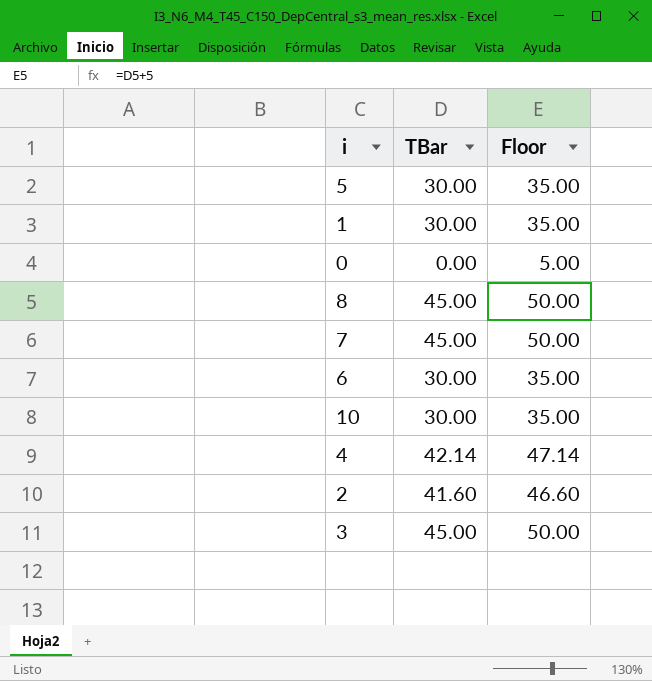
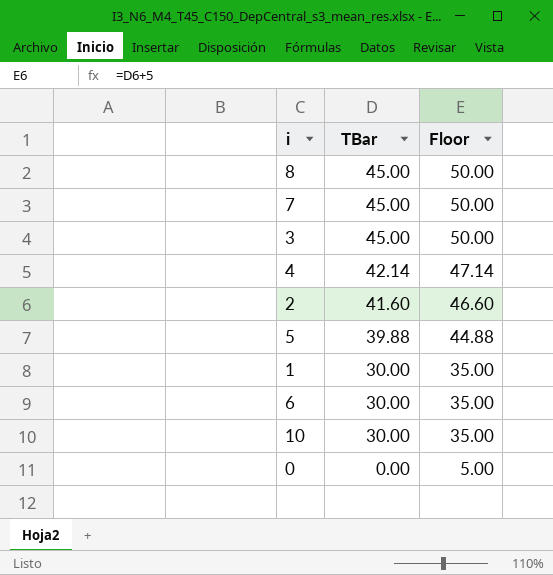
row order: none -> TBar descending
5 | TBar: 30.00 -> 39.88
5 | Floor: 35.00 -> 44.88

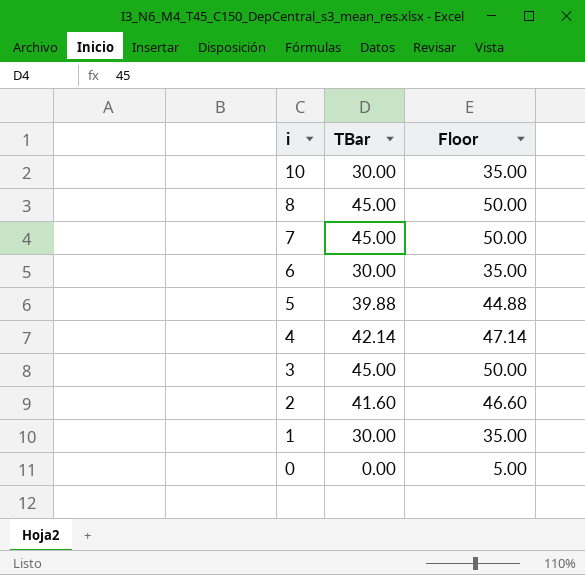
row order: TBar descending -> i descending

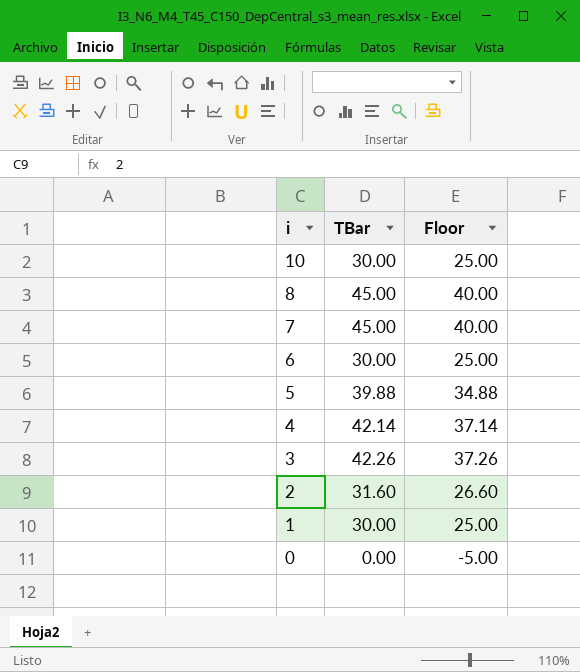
column Floor | formula: [TBar] + 5 -> [TBar] - 5
3 | TBar: 45.00 -> 42.26
2 | TBar: 41.60 -> 31.60

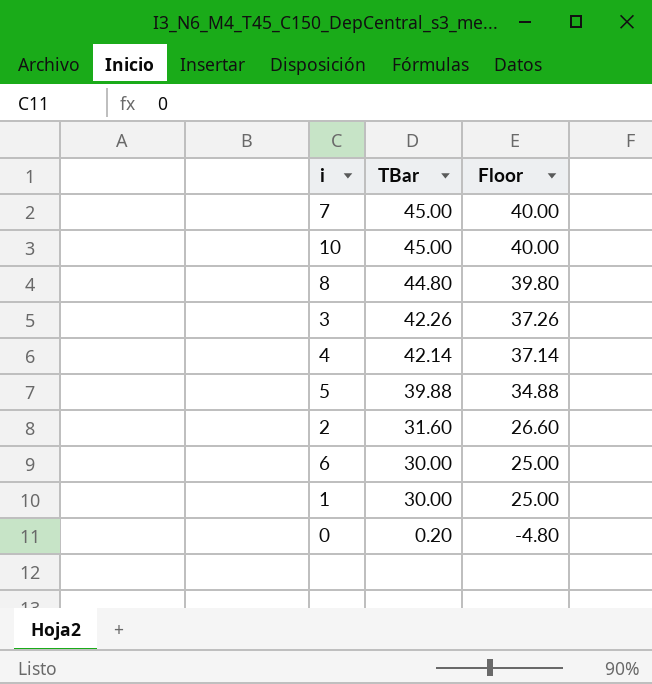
row order: i descending -> TBar descending
10 | TBar: 30.00 -> 45.00
10 | Floor: 25.00 -> 40.00
8 | TBar: 45.00 -> 44.80
8 | Floor: 40.00 -> 39.80
0 | TBar: 0.00 -> 0.20
0 | Floor: -5.00 -> -4.80

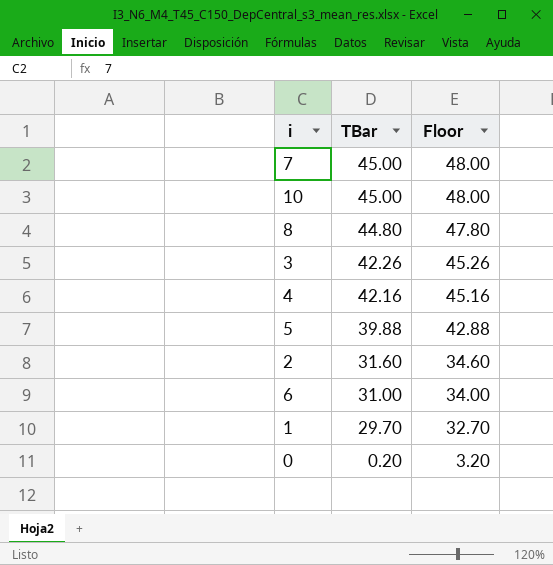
column Floor | formula: [TBar] - 5 -> [TBar] + 3
4 | TBar: 42.14 -> 42.16
6 | TBar: 30.00 -> 31.00
1 | TBar: 30.00 -> 29.70

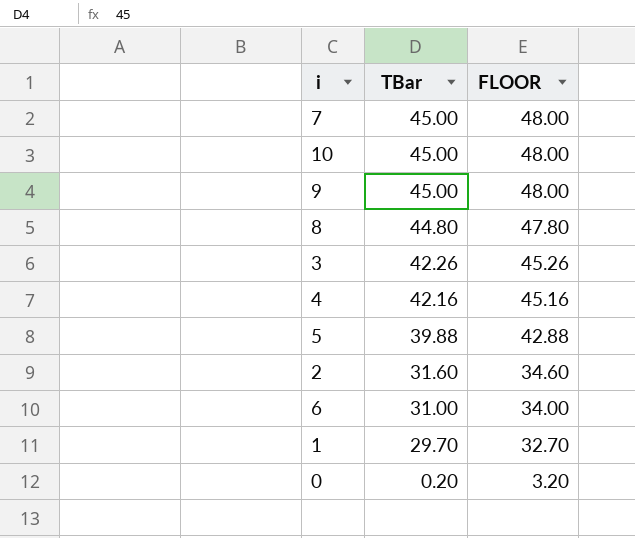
column name: Floor -> FLOOR
row 9: none -> 45.00 | 48.00

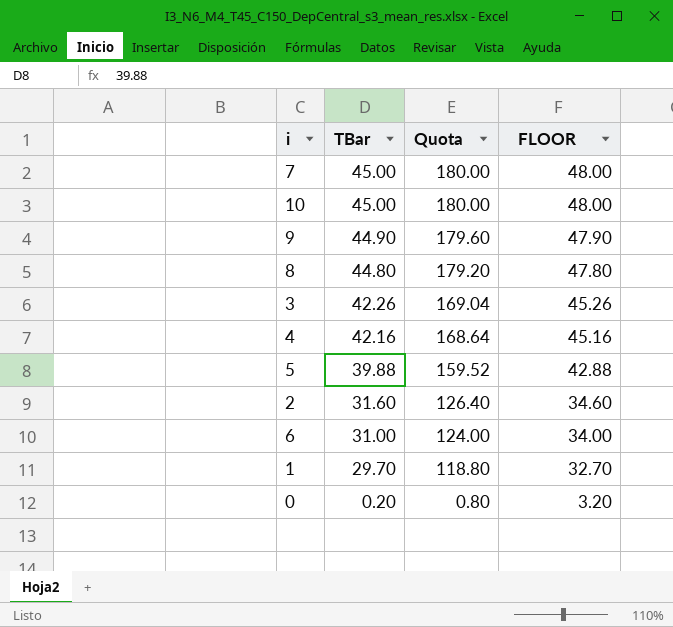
column Quota | formula: none -> [TBar] * 4
9 | TBar: 45.00 -> 44.90
9 | FLOOR: 48.00 -> 47.90

